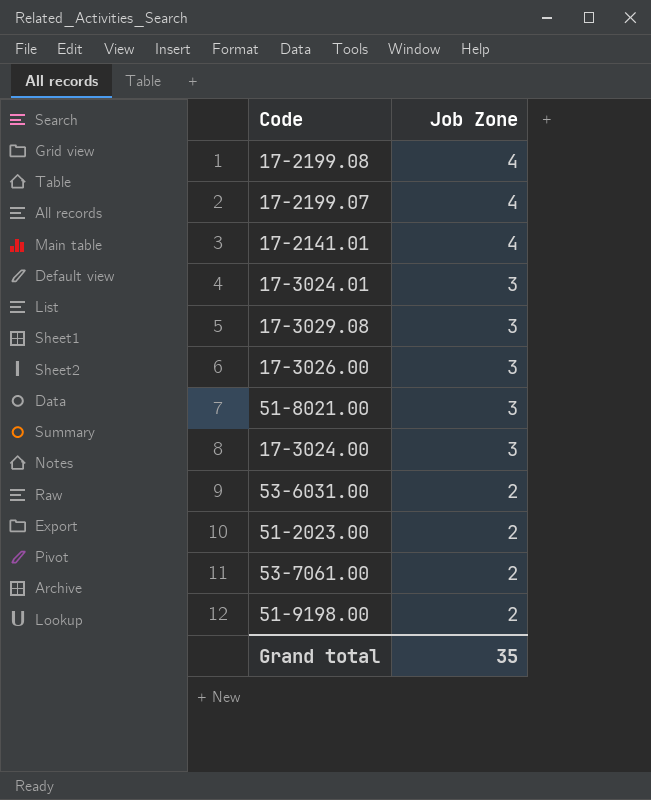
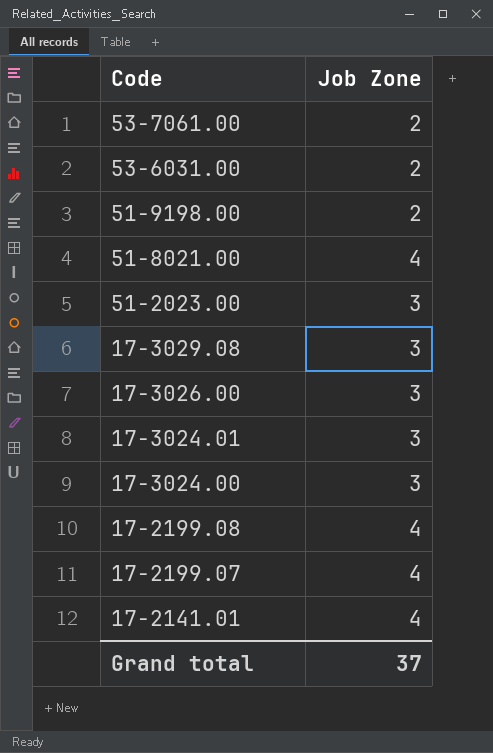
row order: Job Zone descending -> Code descending
51-8021.00 | Job Zone: 3 -> 4
51-2023.00 | Job Zone: 2 -> 3
Grand total | Job Zone: 35 -> 37

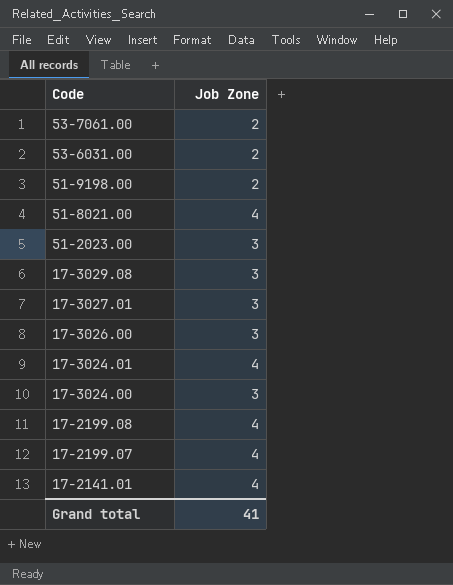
row 17-3027.01: none -> 3
17-3024.01 | Job Zone: 3 -> 4
Grand total | Job Zone: 37 -> 41

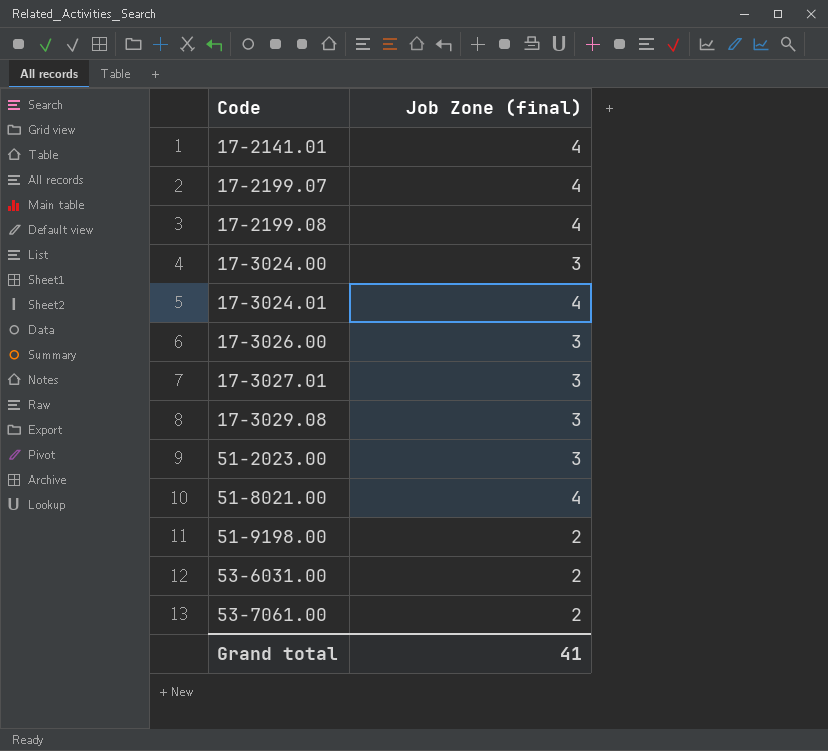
row order: Code descending -> Code ascending
column name: Job Zone -> Job Zone (final)

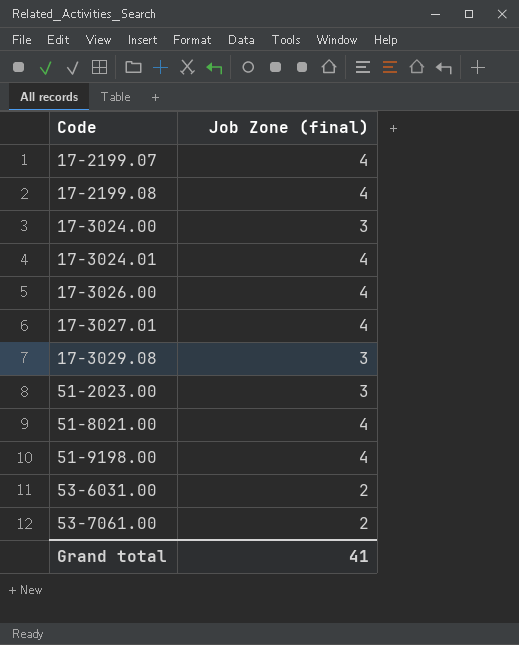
row 17-2141.01: 4 -> none
17-3026.00 | Job Zone (final): 3 -> 4
17-3027.01 | Job Zone (final): 3 -> 4
51-9198.00 | Job Zone (final): 2 -> 4

